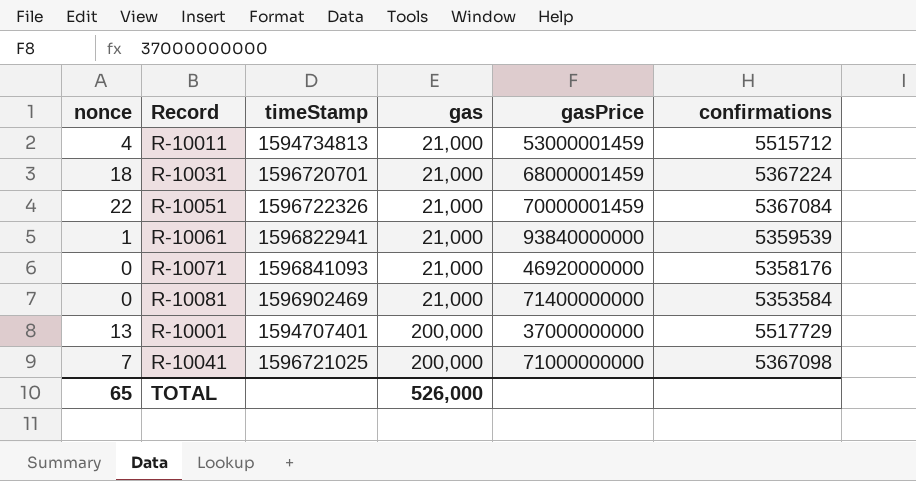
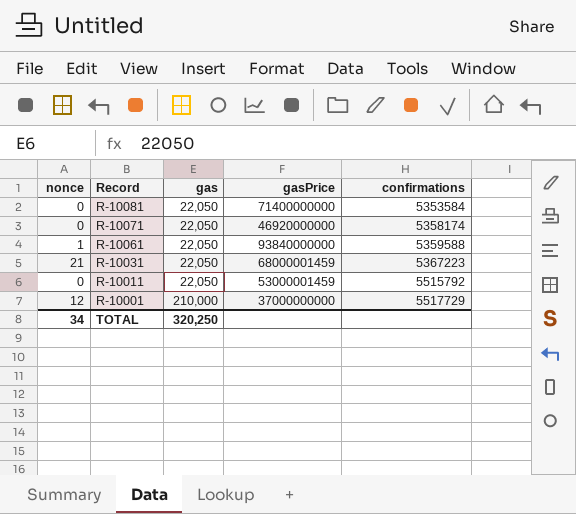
row order: gas ascending -> Record descending
column timeStamp | position: 3 -> none
row R-10051: 22 | 1596722326 | 21,000 | 70000001459 | 5367084 -> none
row R-10041: 7 | 1596721025 | 200,000 | 71000000000 | 5367098 -> none
R-10081 | gas: 21,000 -> 22,050
R-10071 | gas: 21,000 -> 22,050
R-10071 | confirmations: 5358176 -> 5358174
R-10061 | gas: 21,000 -> 22,050
R-10061 | confirmations: 5359539 -> 5359588
R-10031 | nonce: 18 -> 21
R-10031 | gas: 21,000 -> 22,050
R-10031 | confirmations: 5367224 -> 5367223
R-10011 | nonce: 4 -> 0
R-10011 | gas: 21,000 -> 22,050
R-10011 | confirmations: 5515712 -> 5515792
R-10001 | nonce: 13 -> 12
R-10001 | gas: 200,000 -> 210,000
TOTAL | nonce: 65 -> 34
TOTAL | gas: 526,000 -> 320,250

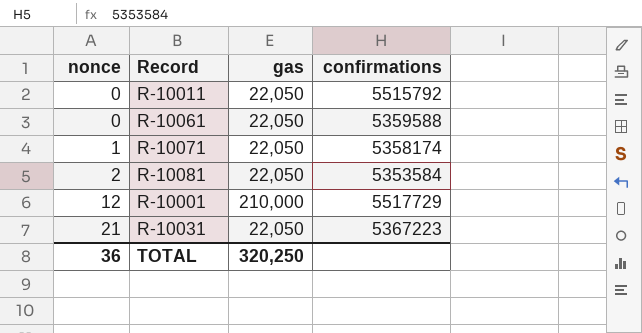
row order: Record descending -> nonce ascending
column gasPrice | position: 4 -> none
R-10061 | nonce: 1 -> 0
R-10071 | nonce: 0 -> 1
R-10081 | nonce: 0 -> 2
TOTAL | nonce: 34 -> 36

